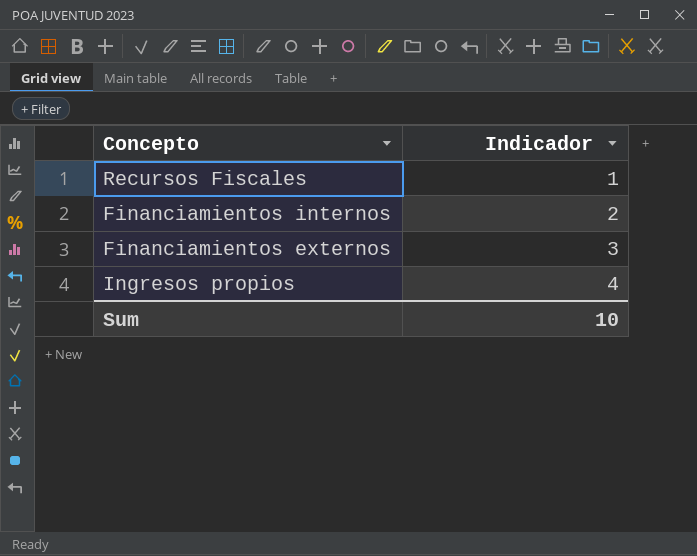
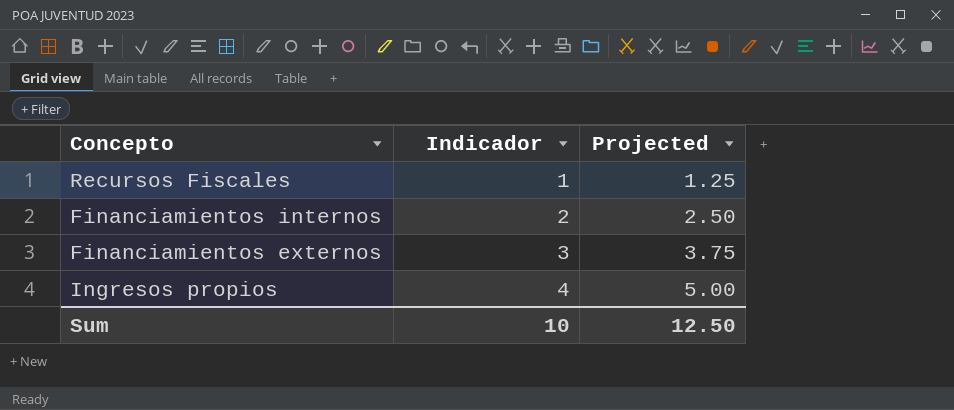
column Projected | formula: none -> [Indicador] * 1.25

